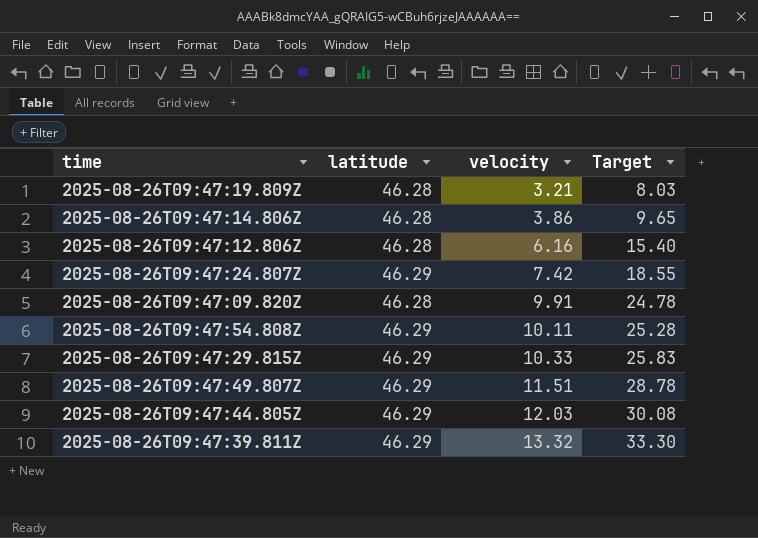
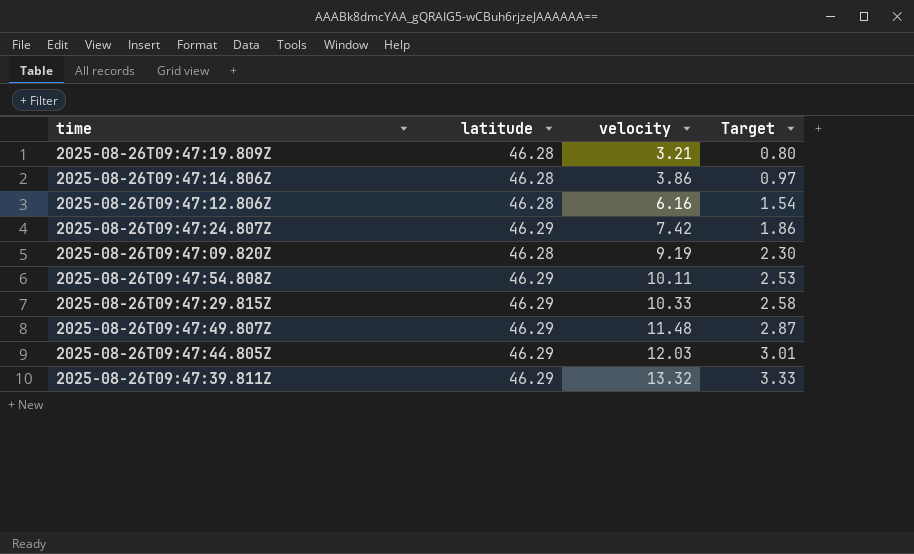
column Target | formula: [velocity] * 2.5 -> [velocity] * 0.25
2025-08-26T09:47:09.820Z | velocity: 9.91 -> 9.19
2025-08-26T09:47:49.807Z | velocity: 11.51 -> 11.48

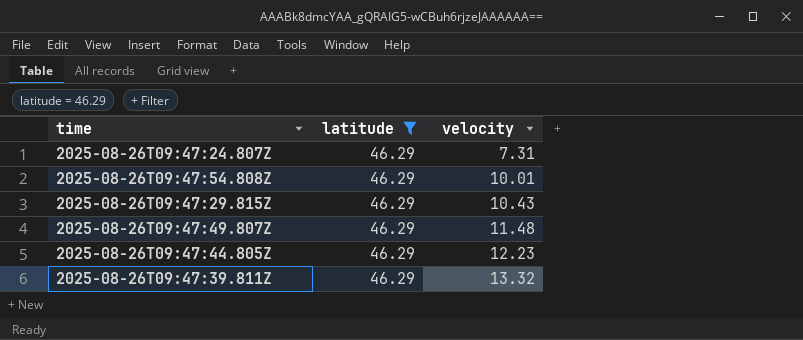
filter: none -> latitude = 46.29
column Target | formula: [velocity] * 0.25 -> none
2025-08-26T09:47:24.807Z | velocity: 7.42 -> 7.31
2025-08-26T09:47:54.808Z | velocity: 10.11 -> 10.01
2025-08-26T09:47:29.815Z | velocity: 10.33 -> 10.43
2025-08-26T09:47:44.805Z | velocity: 12.03 -> 12.23

